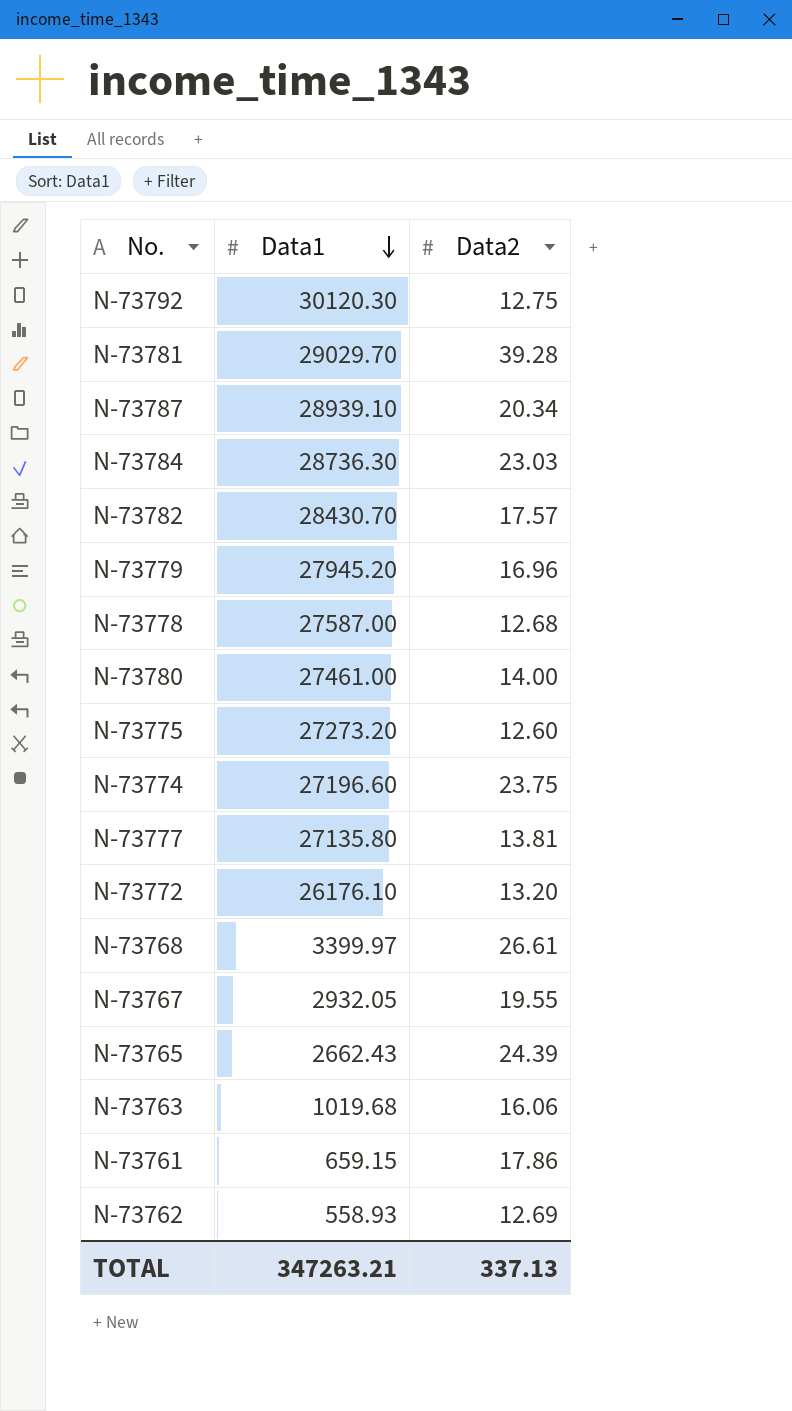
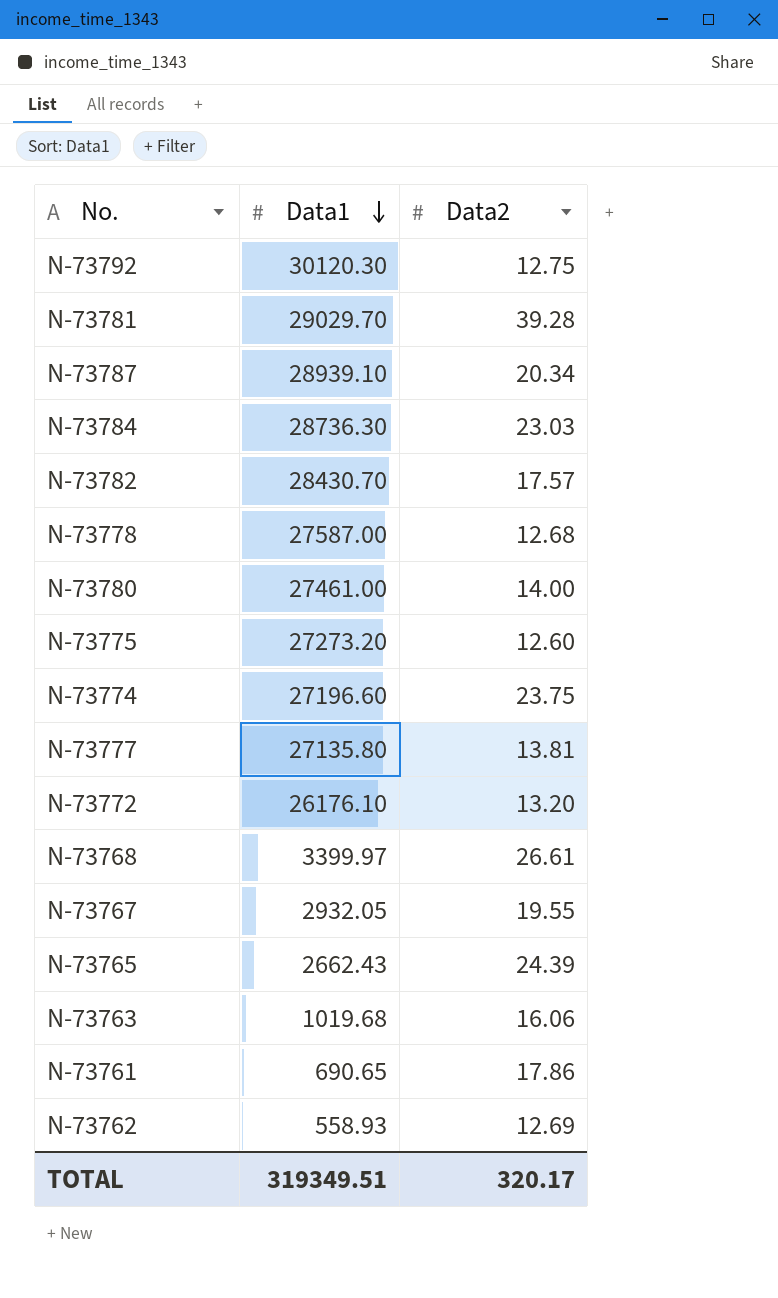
row N-73779: 27945.20 | 16.96 -> none
N-73761 | Data1: 659.15 -> 690.65
TOTAL | Data1: 347263.21 -> 319349.51
TOTAL | Data2: 337.13 -> 320.17

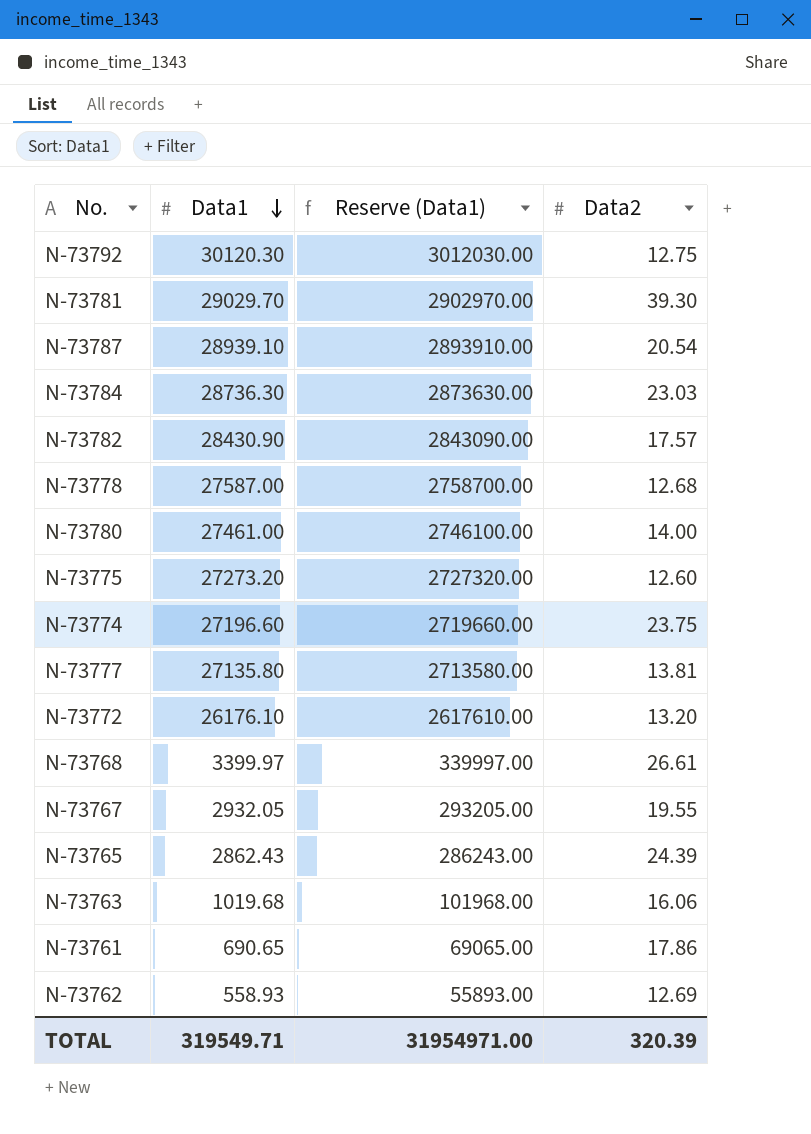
column Reserve (Data1) | formula: none -> [Data1] * 100
N-73781 | Data2: 39.28 -> 39.30
N-73787 | Data2: 20.34 -> 20.54
N-73782 | Data1: 28430.70 -> 28430.90
N-73765 | Data1: 2662.43 -> 2862.43
TOTAL | Data1: 319349.51 -> 319549.71
TOTAL | Data2: 320.17 -> 320.39

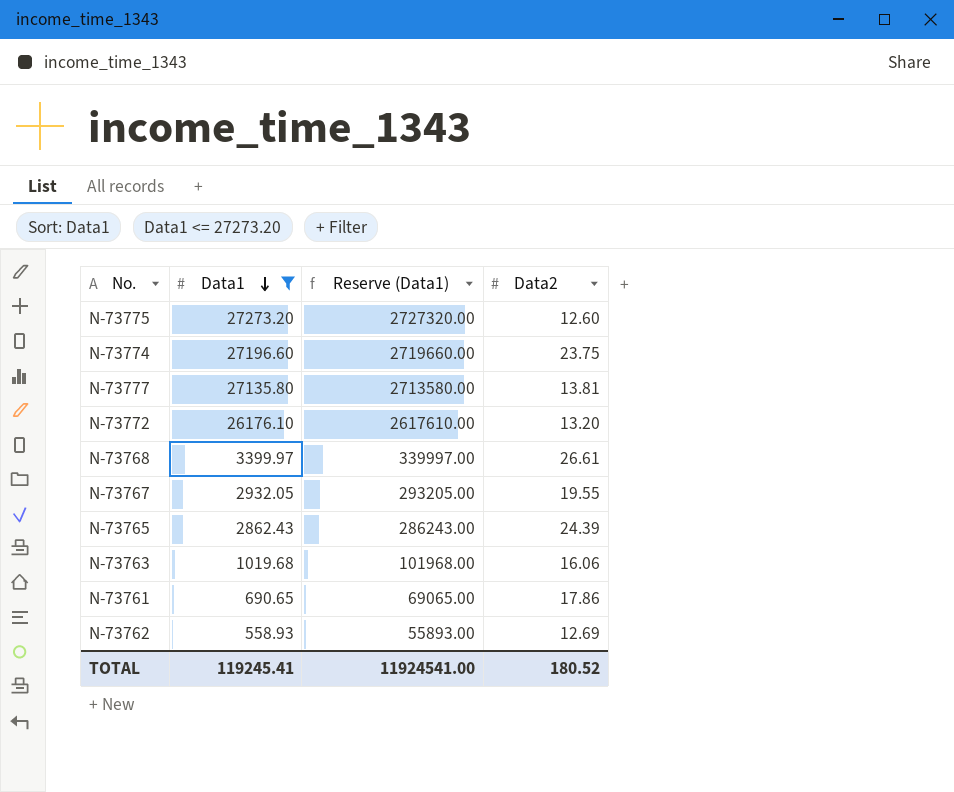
filter: none -> Data1 <= 27273.20
TOTAL | Data1: 319549.71 -> 119245.41
TOTAL | Reserve (Data1): 31954971.00 -> 11924541.00
TOTAL | Data2: 320.39 -> 180.52

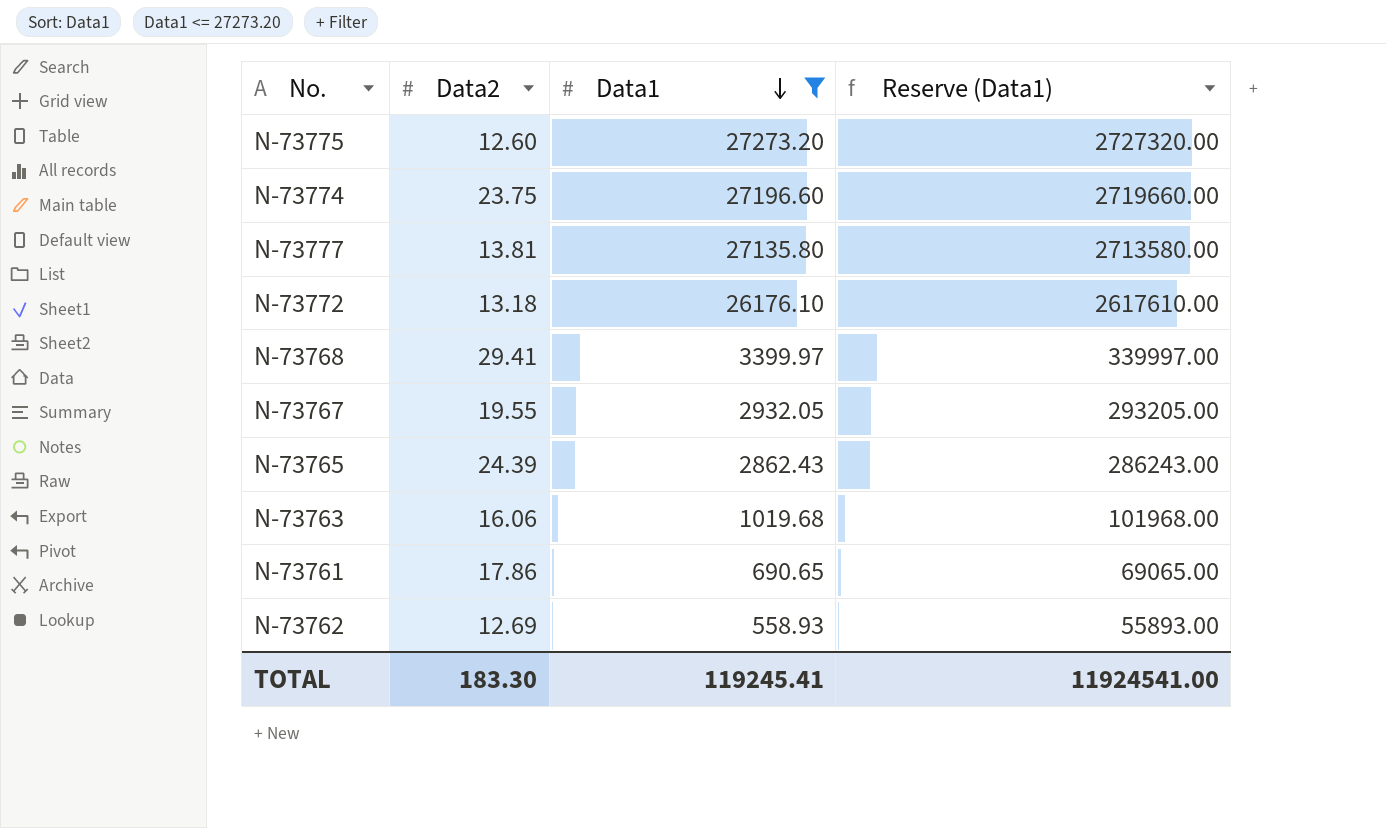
column Data2 | position: 4 -> 2
N-73772 | Data2: 13.20 -> 13.18
N-73768 | Data2: 26.61 -> 29.41
TOTAL | Data2: 180.52 -> 183.30

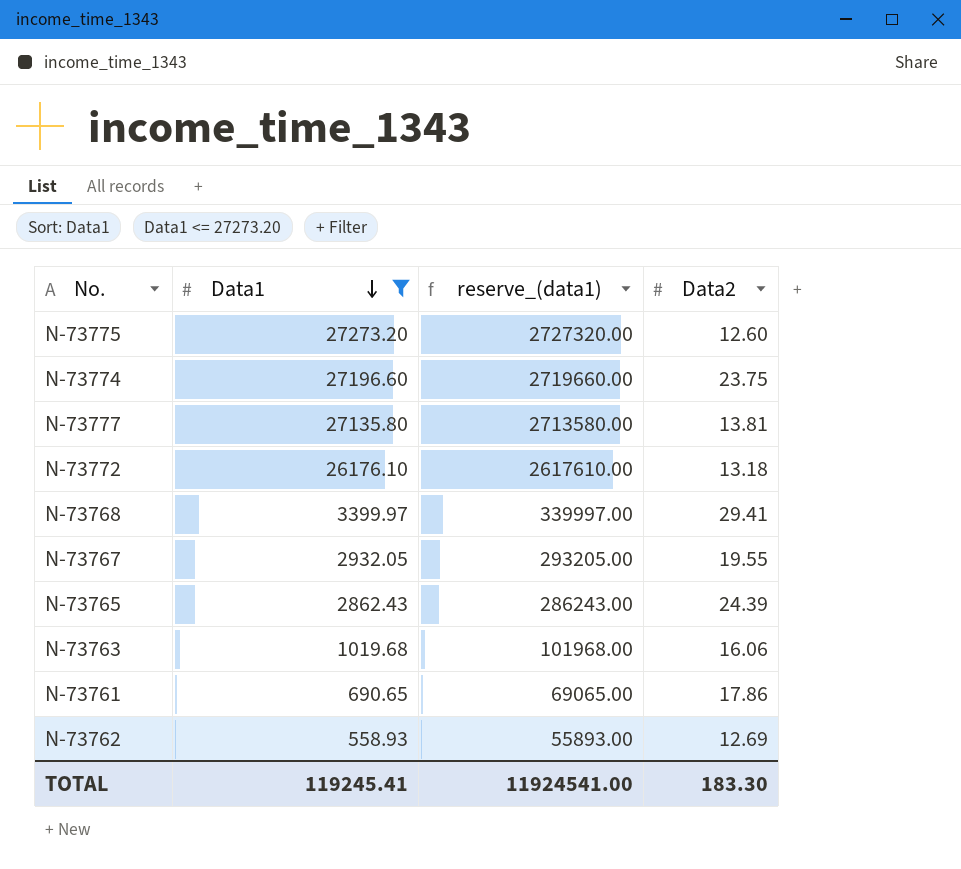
column name: Reserve (Data1) -> reserve_(data1)
column Data2 | position: 2 -> 4

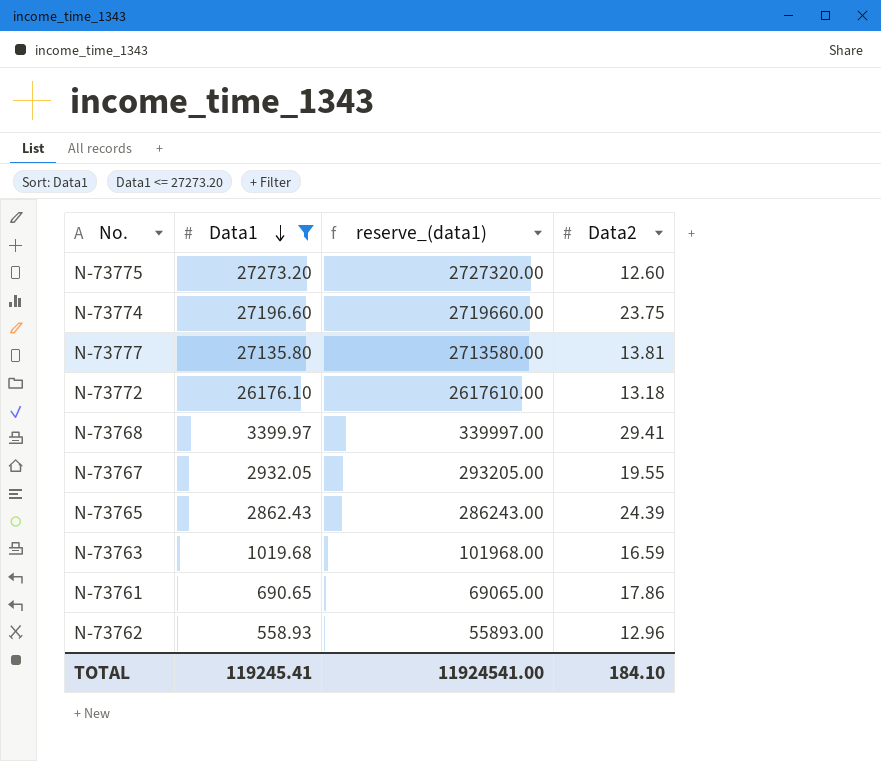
N-73763 | Data2: 16.06 -> 16.59
N-73762 | Data2: 12.69 -> 12.96
TOTAL | Data2: 183.30 -> 184.10

